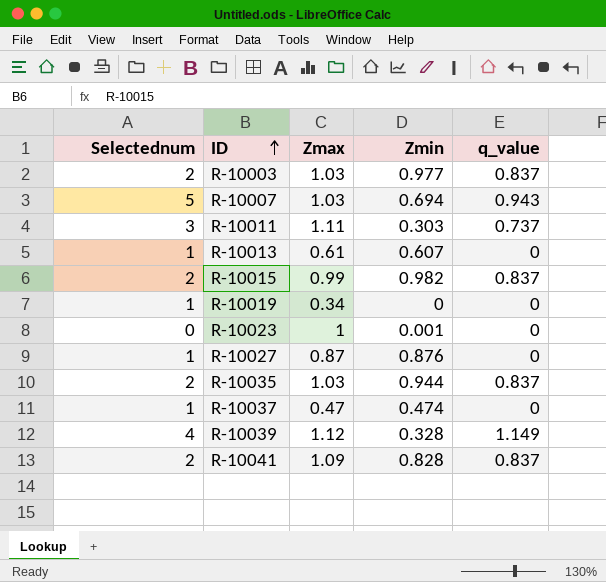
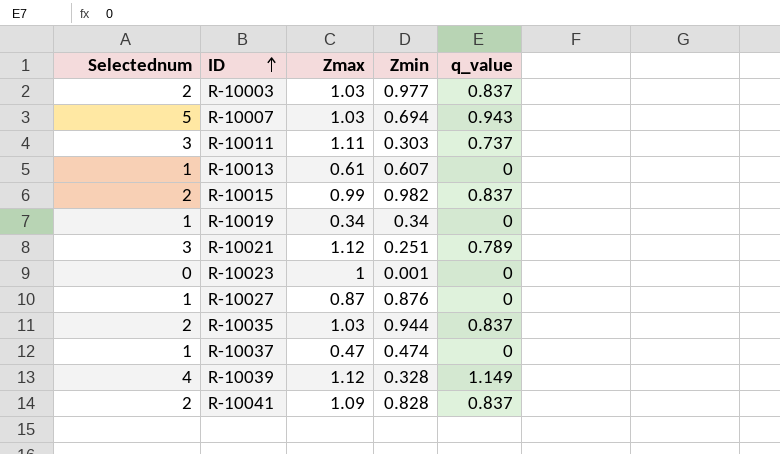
R-10019 | Zmin: 0 -> 0.34
row R-10021: none -> 3 | 1.12 | 0.251 | 0.789

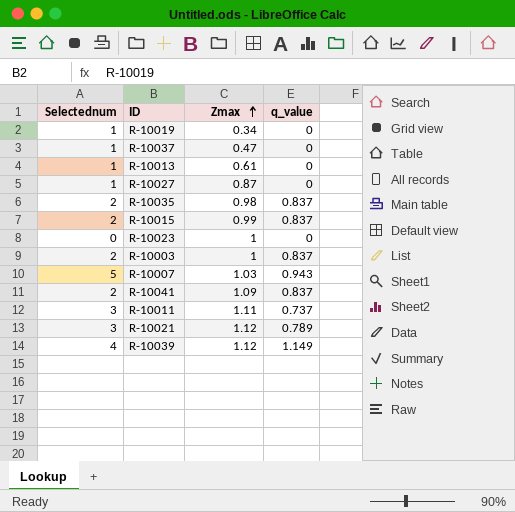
row order: ID ascending -> Zmax ascending
column Zmin | position: 4 -> none
R-10035 | Zmax: 1.03 -> 0.98
R-10003 | Zmax: 1.03 -> 1

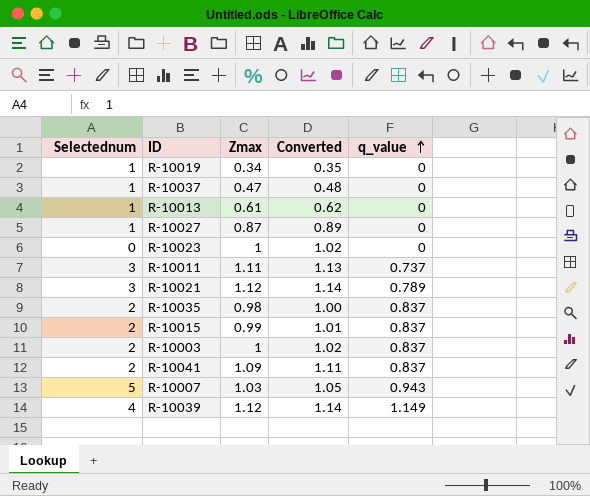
row order: Zmax ascending -> q_value ascending
column Converted | formula: none -> [Zmax] * 1.02

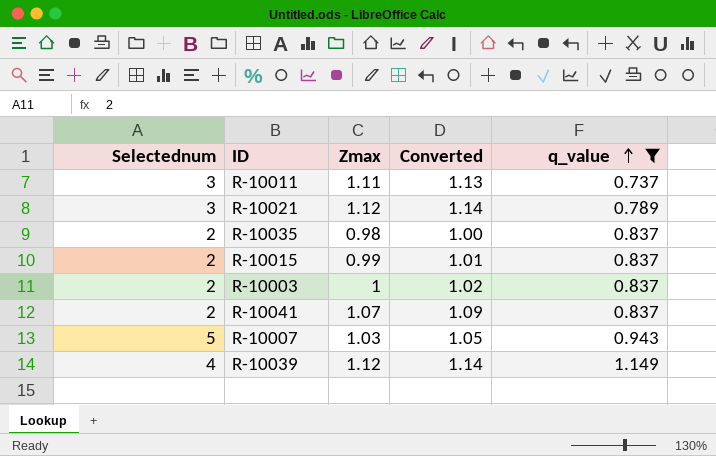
filter: none -> q_value != 0
R-10041 | Zmax: 1.09 -> 1.07
R-10041 | Converted: 1.11 -> 1.09

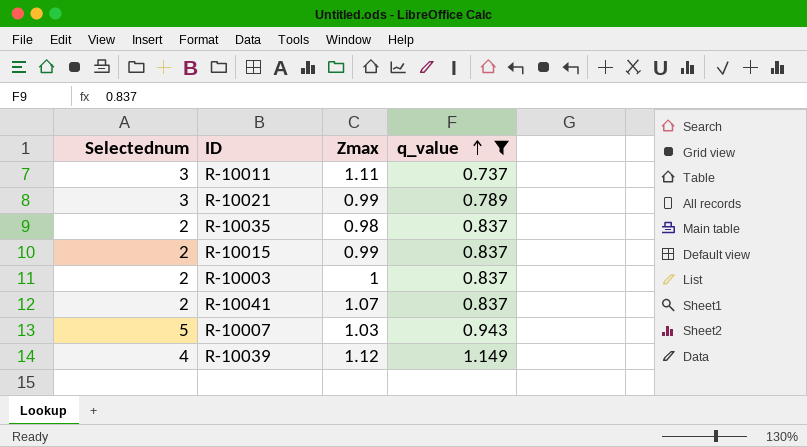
column Converted | formula: [Zmax] * 1.02 -> none
R-10021 | Zmax: 1.12 -> 0.99

